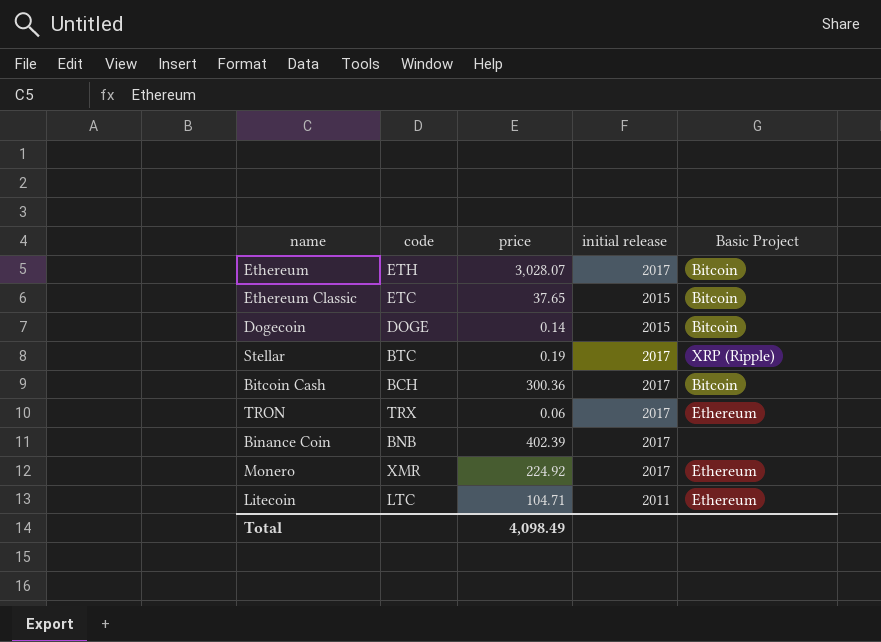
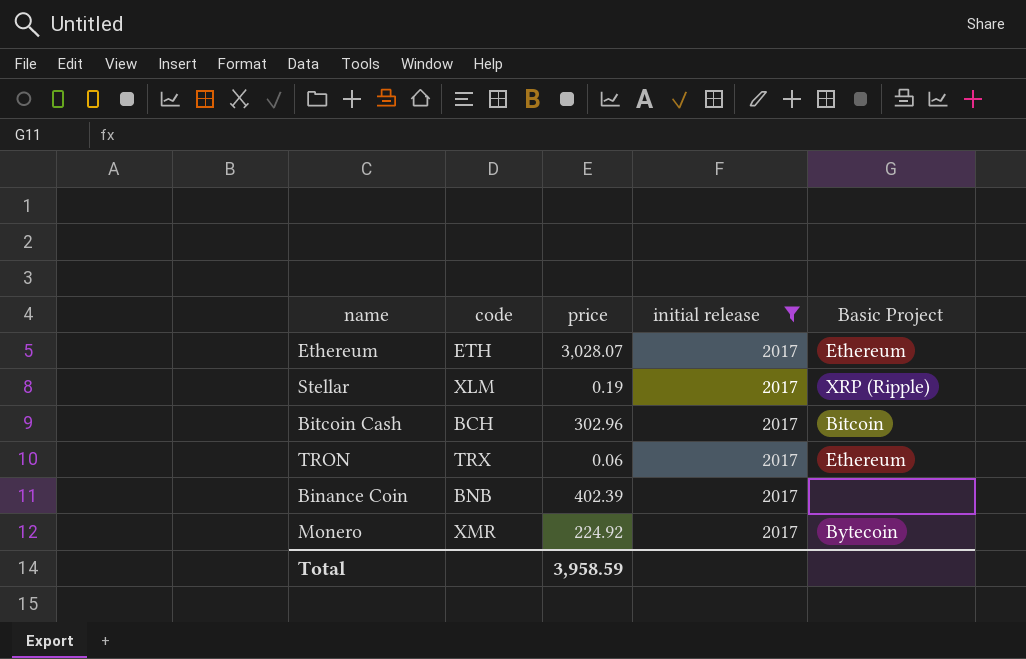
filter: none -> initial release = 2017
Ethereum | Basic Project: Bitcoin -> Ethereum
Stellar | code: BTC -> XLM
Bitcoin Cash | price: 300.36 -> 302.96
Monero | Basic Project: Ethereum -> Bytecoin
Total | price: 4,098.49 -> 3,958.59

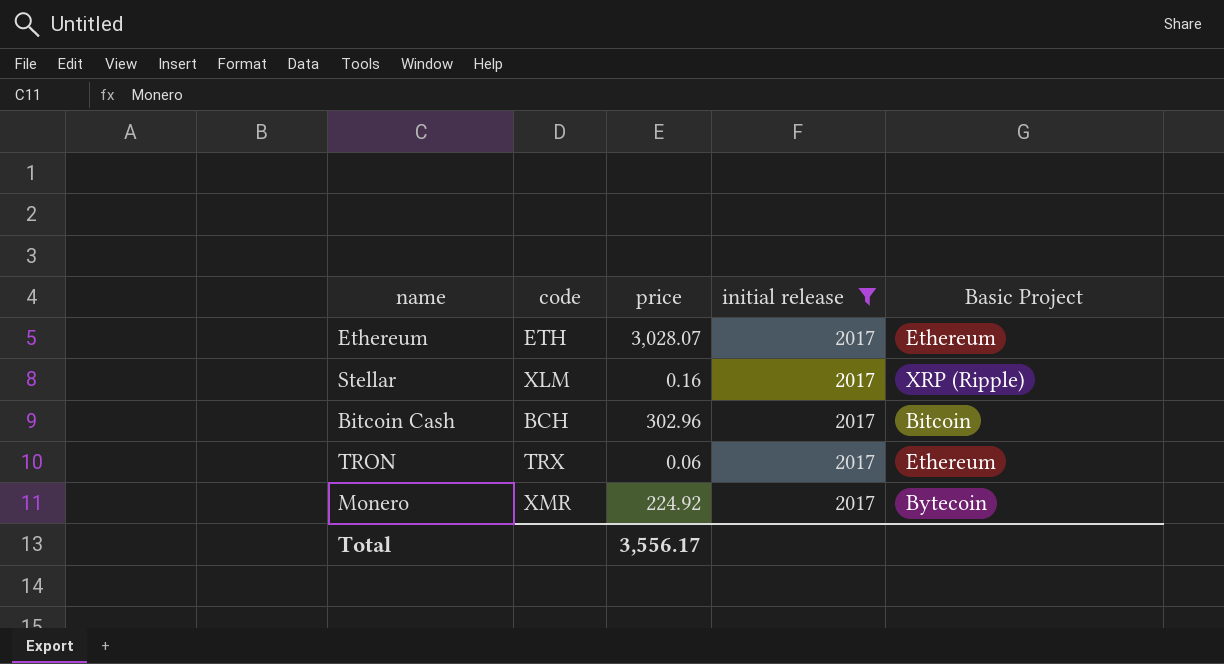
row Binance Coin: BNB | 402.39 | 2017 | none -> none
Stellar | price: 0.19 -> 0.16
Total | price: 3,958.59 -> 3,556.17

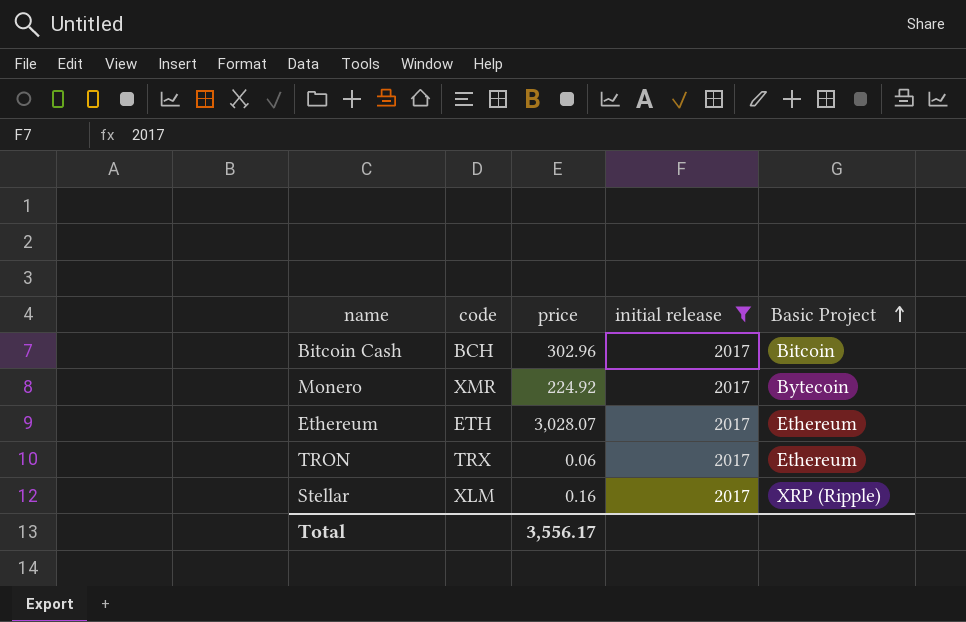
row order: none -> Basic Project ascending

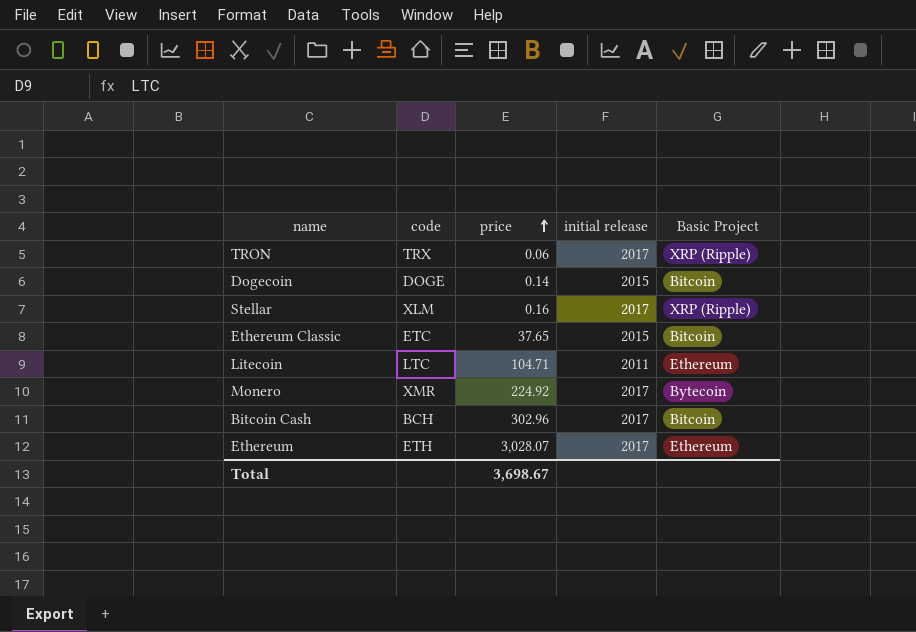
filter: initial release = 2017 -> none
row order: Basic Project ascending -> price ascending
TRON | Basic Project: Ethereum -> XRP (Ripple)
Total | price: 3,556.17 -> 3,698.67

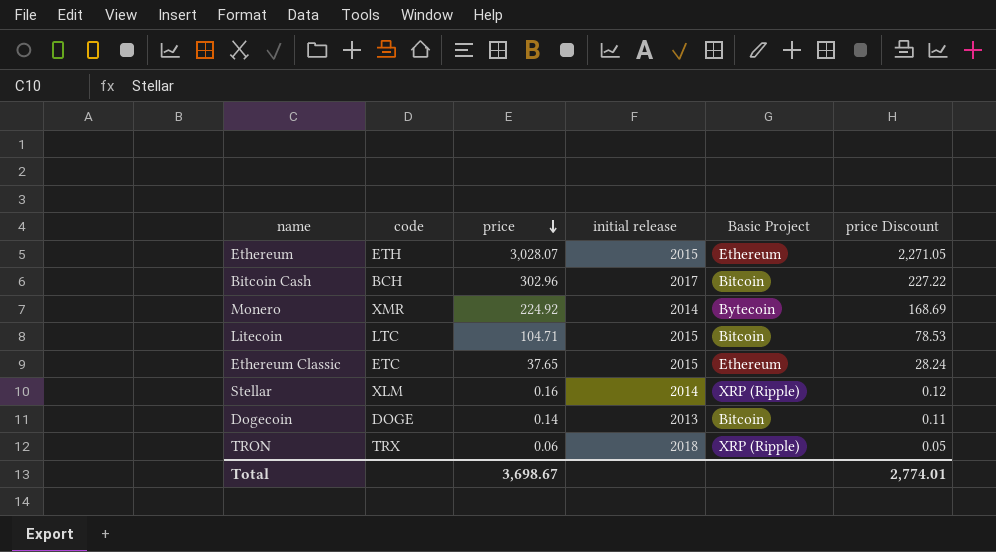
row order: price ascending -> price descending
column price Discount | formula: none -> [price] * 0.75
Ethereum | initial release: 2017 -> 2015
Monero | initial release: 2017 -> 2014
Litecoin | initial release: 2011 -> 2015
Litecoin | Basic Project: Ethereum -> Bitcoin
Ethereum Classic | Basic Project: Bitcoin -> Ethereum
Stellar | initial release: 2017 -> 2014
Dogecoin | initial release: 2015 -> 2013
TRON | initial release: 2017 -> 2018

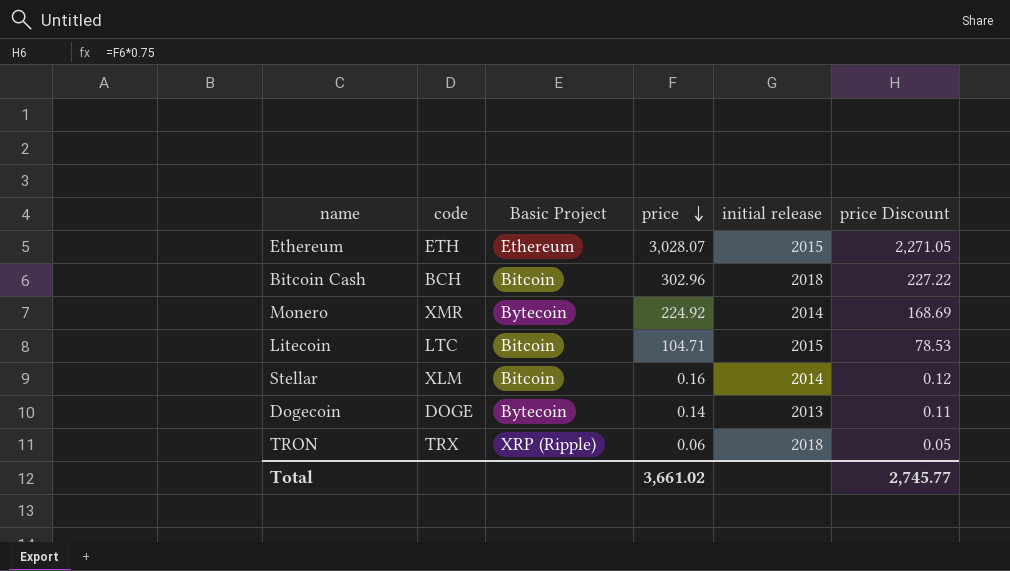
column Basic Project | position: 5 -> 3
row Ethereum Classic: ETC | 37.65 | 2015 | Ethereum | 28.24 -> none
Bitcoin Cash | initial release: 2017 -> 2018
Stellar | Basic Project: XRP (Ripple) -> Bitcoin
Dogecoin | Basic Project: Bitcoin -> Bytecoin
Total | price: 3,698.67 -> 3,661.02
Total | price Discount: 2,774.01 -> 2,745.77

